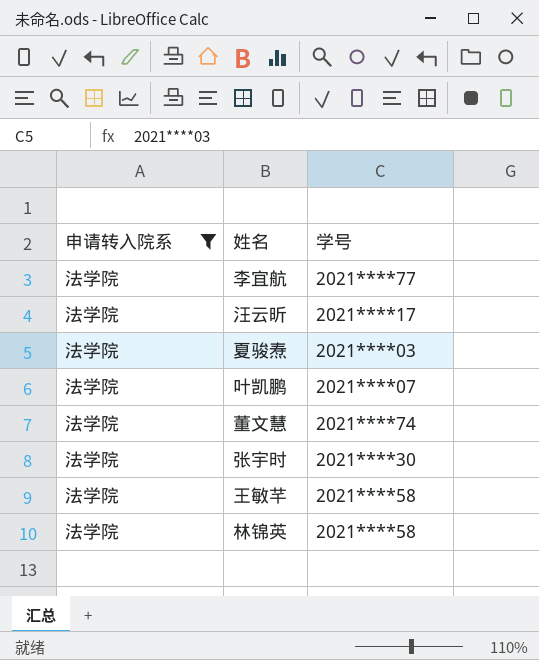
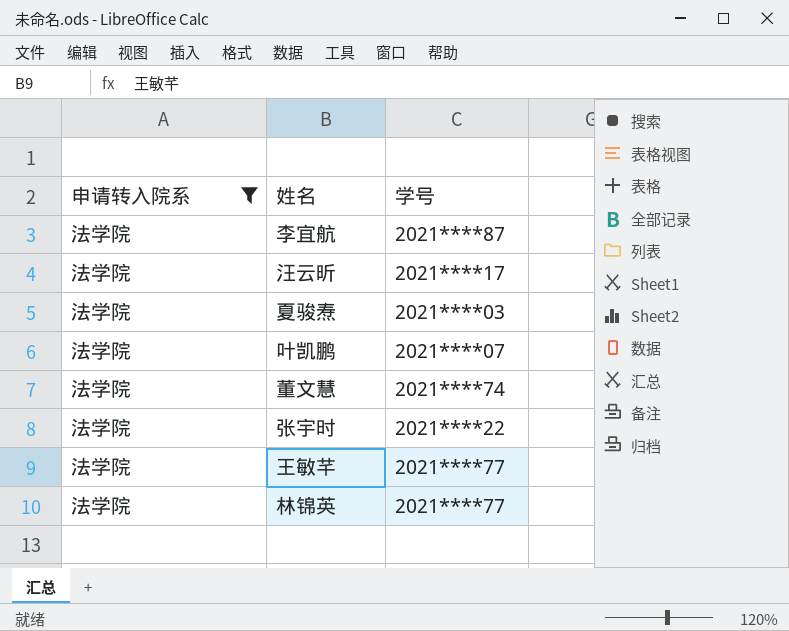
李宜航 | 学号: 2021****77 -> 2021****87
张宇时 | 学号: 2021****30 -> 2021****22
王敏芊 | 学号: 2021****58 -> 2021****77
林锦英 | 学号: 2021****58 -> 2021****77

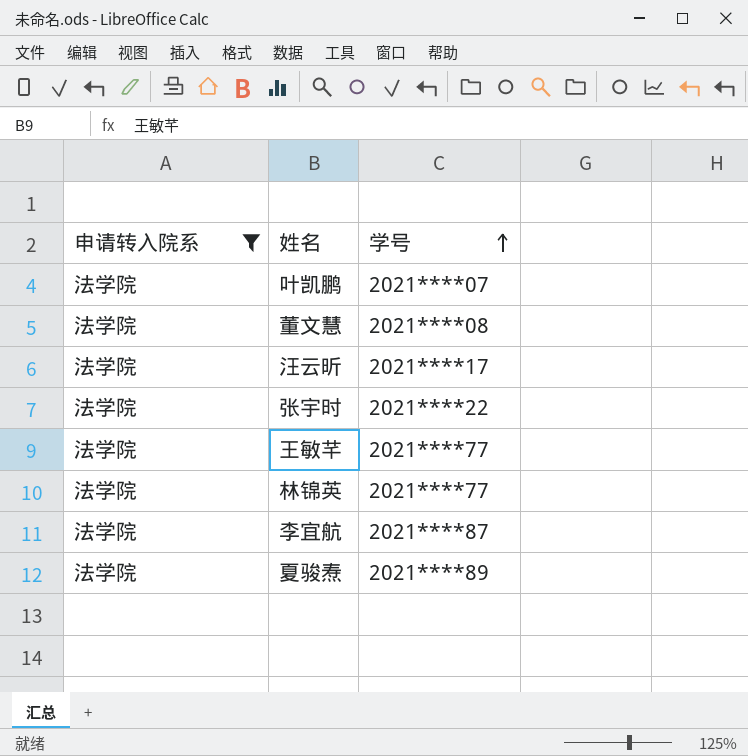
row order: none -> 学号 ascending
董文慧 | 学号: 2021****74 -> 2021****08
夏骏焘 | 学号: 2021****03 -> 2021****89

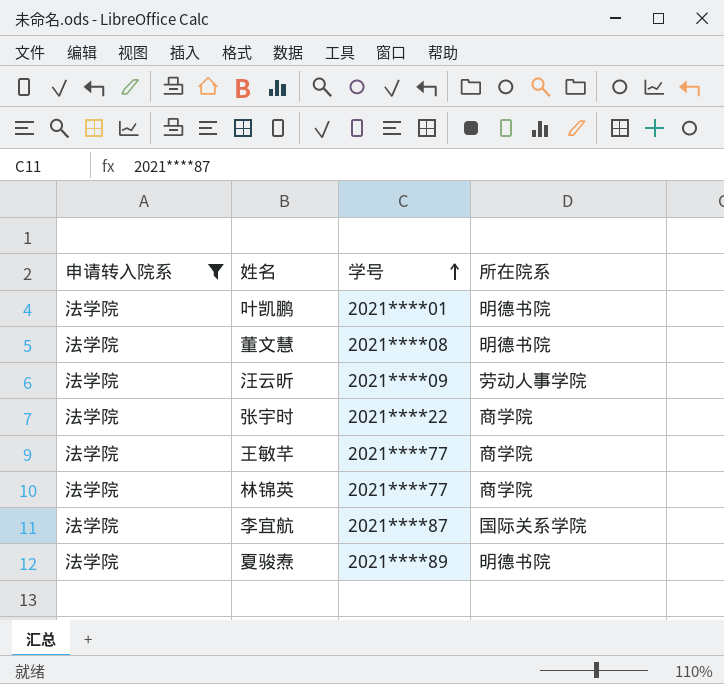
column 所在院系 | position: none -> 4
叶凯鹏 | 学号: 2021****07 -> 2021****01
汪云昕 | 学号: 2021****17 -> 2021****09

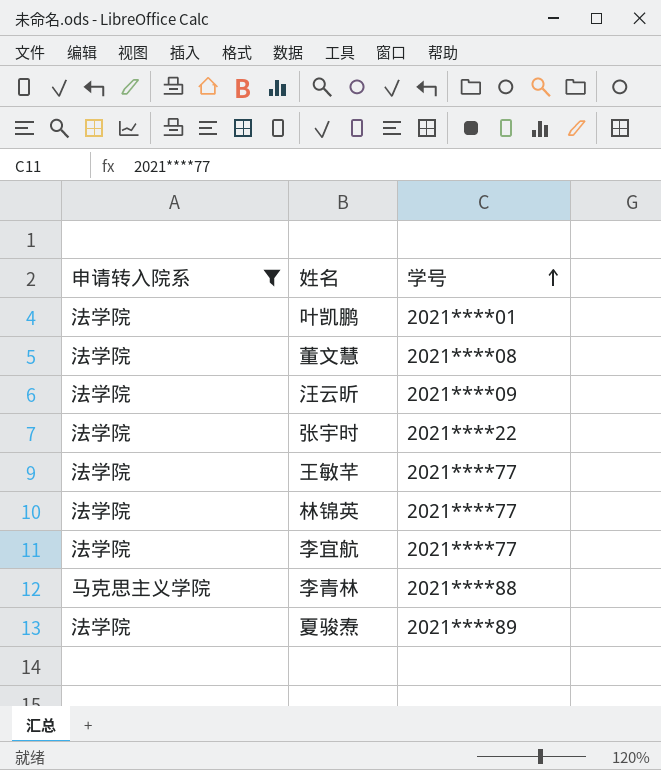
column 所在院系 | position: 4 -> none
李宜航 | 学号: 2021****87 -> 2021****77
row 李青林: none -> 马克思主义学院 | 2021****88

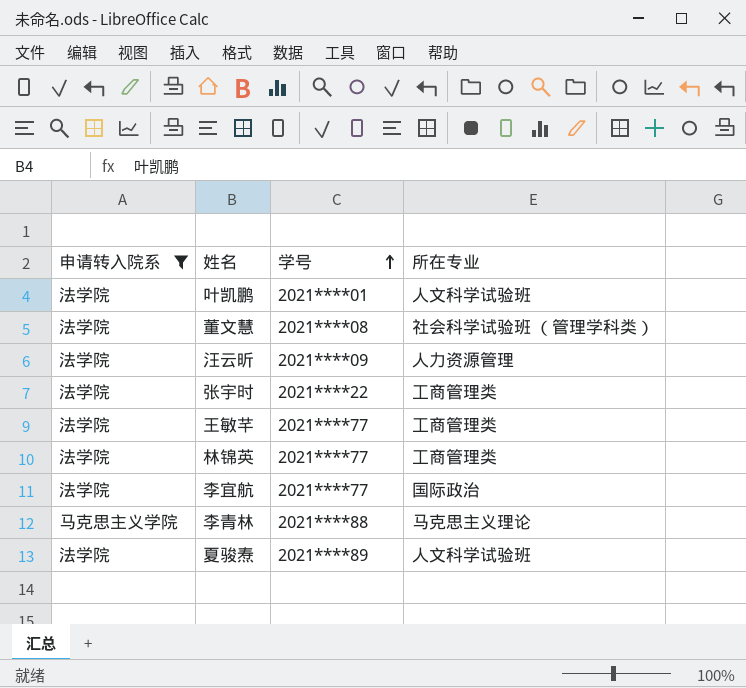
column 所在专业 | position: none -> 4

